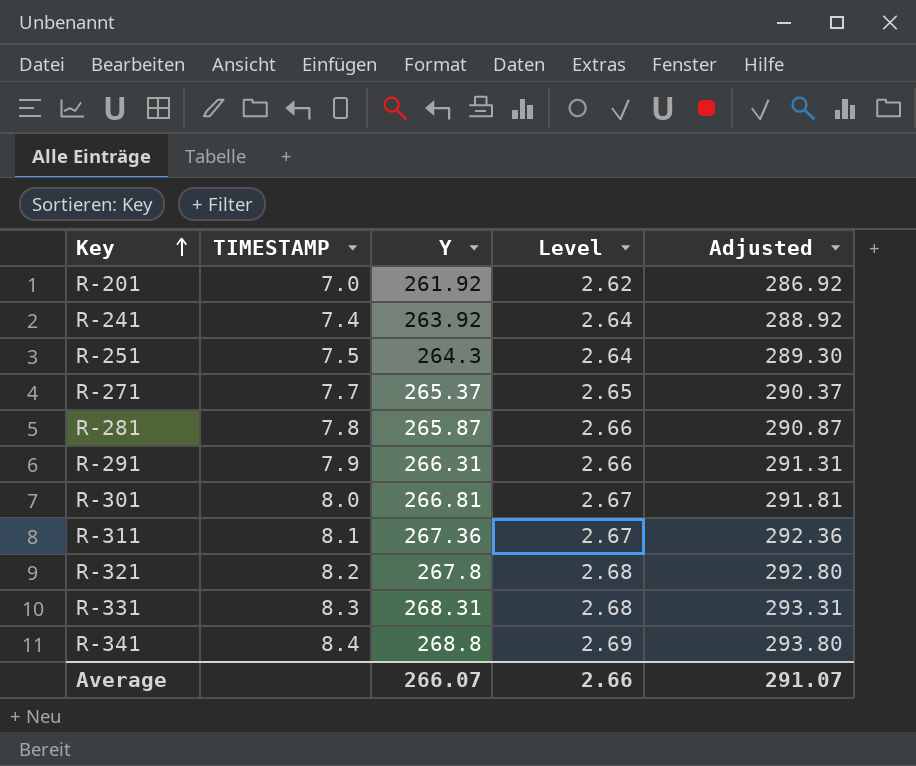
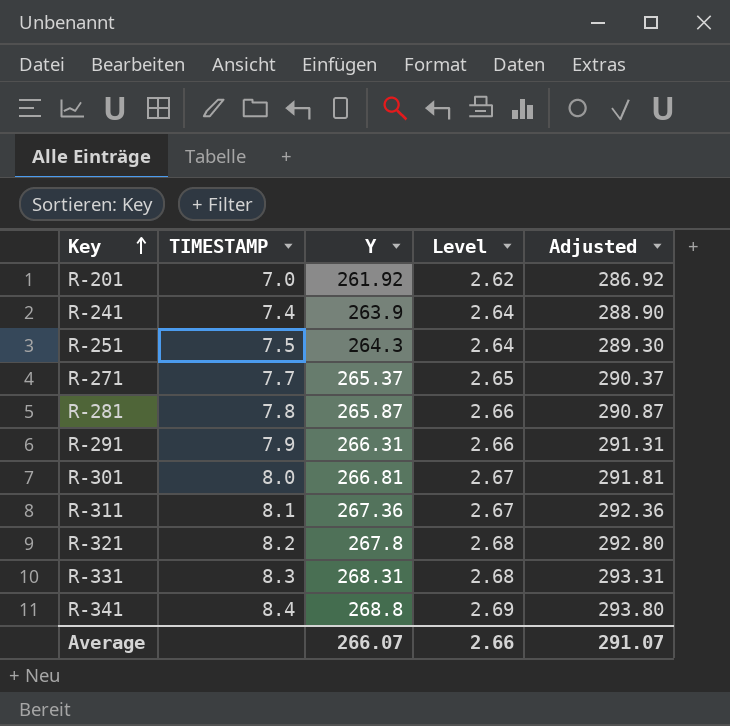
R-241 | Y: 263.92 -> 263.9
R-241 | Adjusted: 288.92 -> 288.90

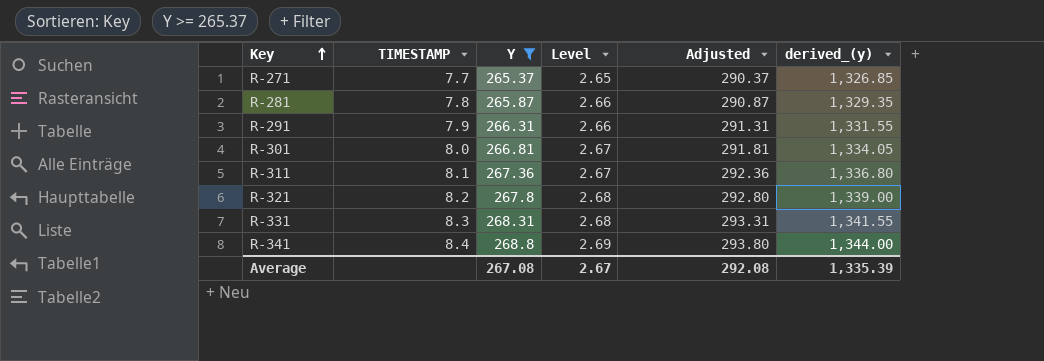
filter: none -> Y >= 265.37
column derived_(y) | formula: none -> [Y] * 5
Average | Y: 266.07 -> 267.08
Average | Level: 2.66 -> 2.67
Average | Adjusted: 291.07 -> 292.08

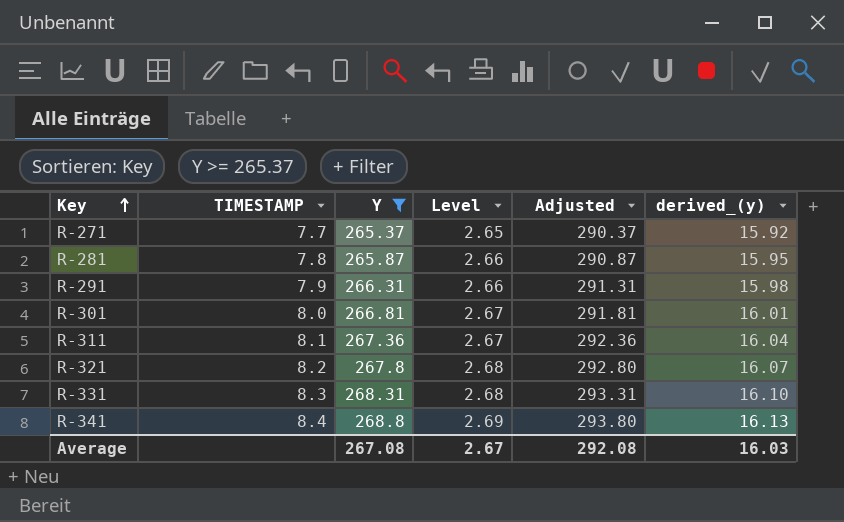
column derived_(y) | formula: [Y] * 5 -> [Y] * 0.06
Average | derived_(y): 1,335.39 -> 16.03

